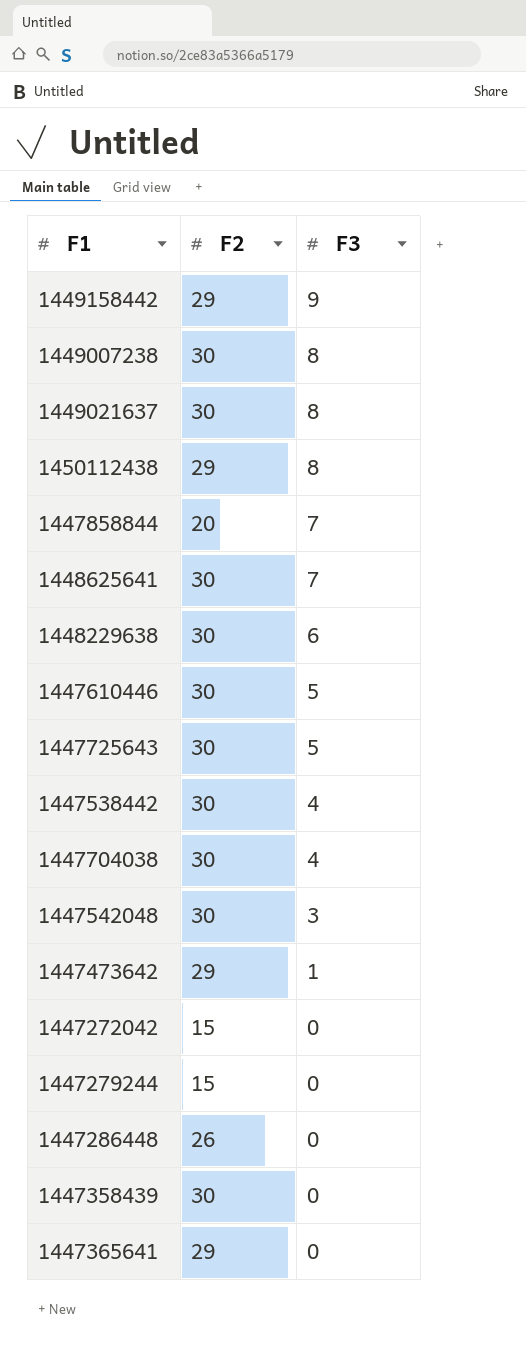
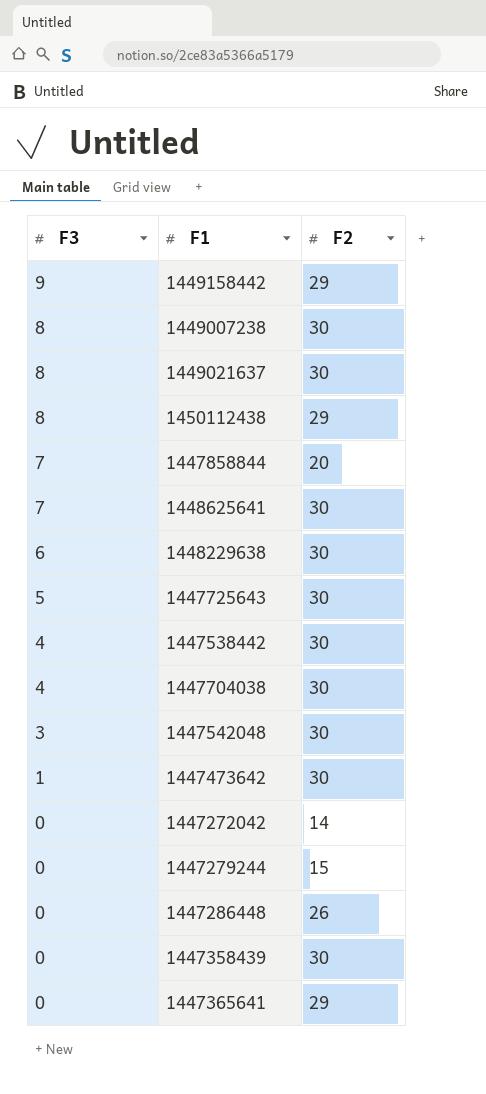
column F3 | position: 3 -> 1
row 1447610446: 30 | 5 -> none
1447473642 | F2: 29 -> 30
1447272042 | F2: 15 -> 14

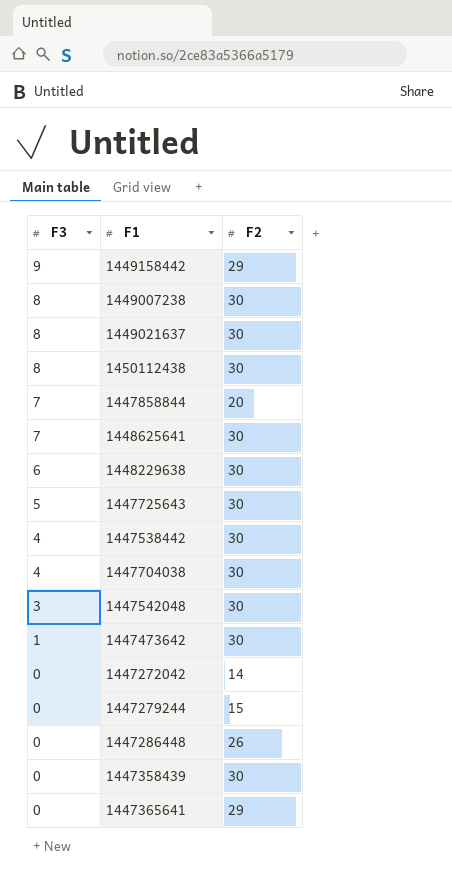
1450112438 | F2: 29 -> 30

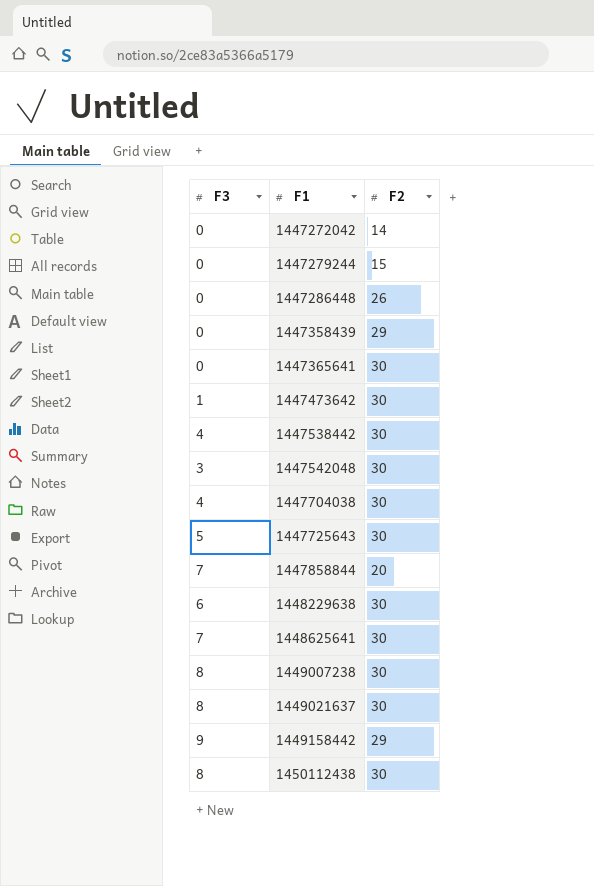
row order: F3 descending -> F1 ascending
1447358439 | F2: 30 -> 29
1447365641 | F2: 29 -> 30

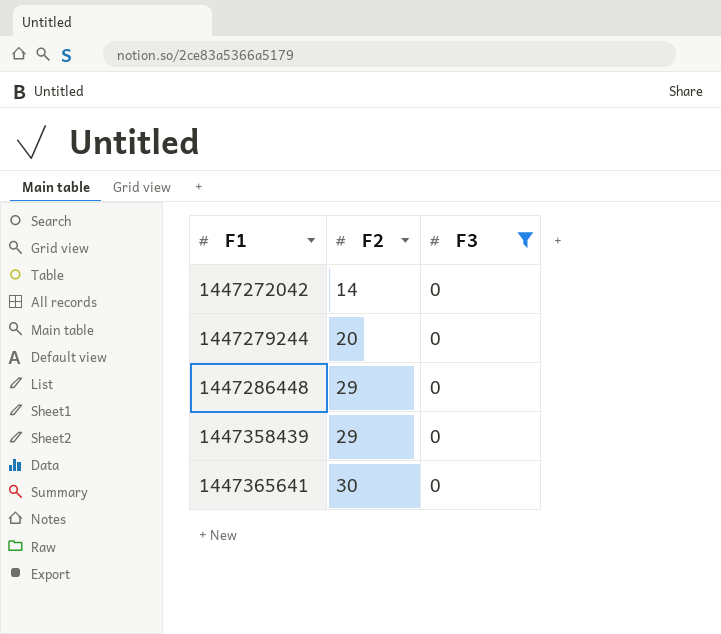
filter: none -> F3 = 0
column F3 | position: 1 -> 3
1447279244 | F2: 15 -> 20
1447286448 | F2: 26 -> 29

